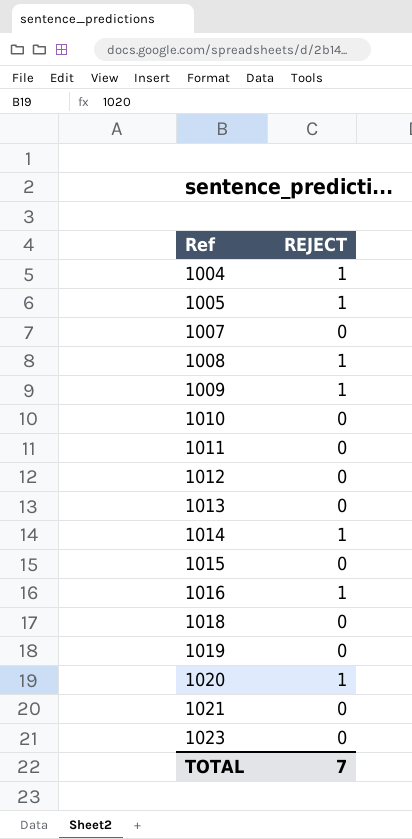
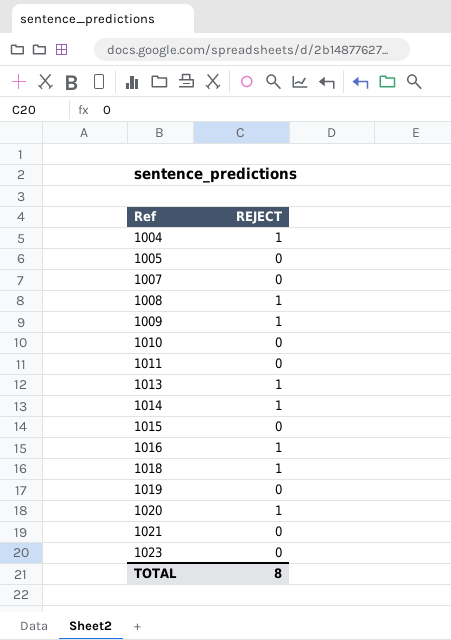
row 1012: 0 -> none
1005 | REJECT: 1 -> 0
1013 | REJECT: 0 -> 1
1018 | REJECT: 0 -> 1
TOTAL | REJECT: 7 -> 8

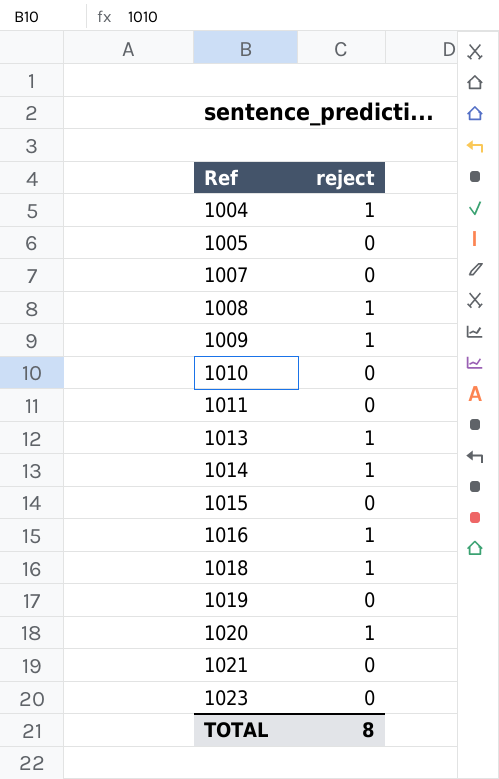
column name: REJECT -> reject

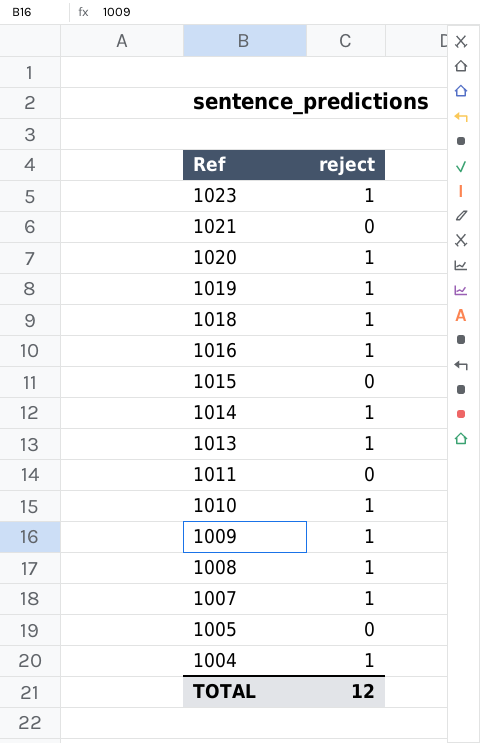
row order: Ref ascending -> Ref descending
1023 | reject: 0 -> 1
1019 | reject: 0 -> 1
1010 | reject: 0 -> 1
1007 | reject: 0 -> 1
TOTAL | reject: 8 -> 12

